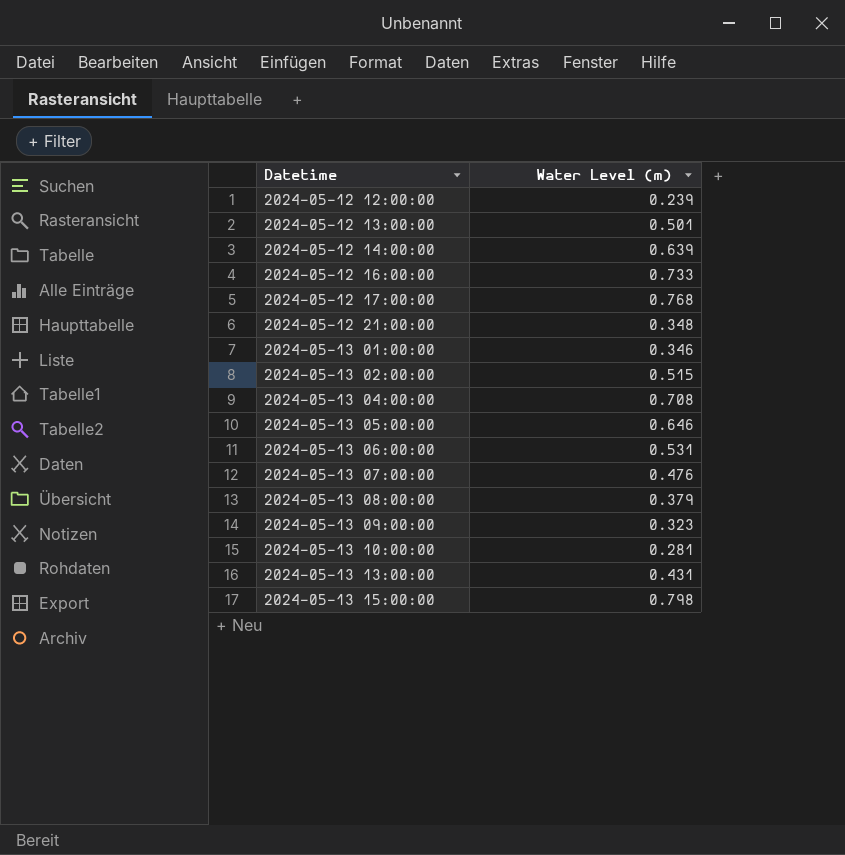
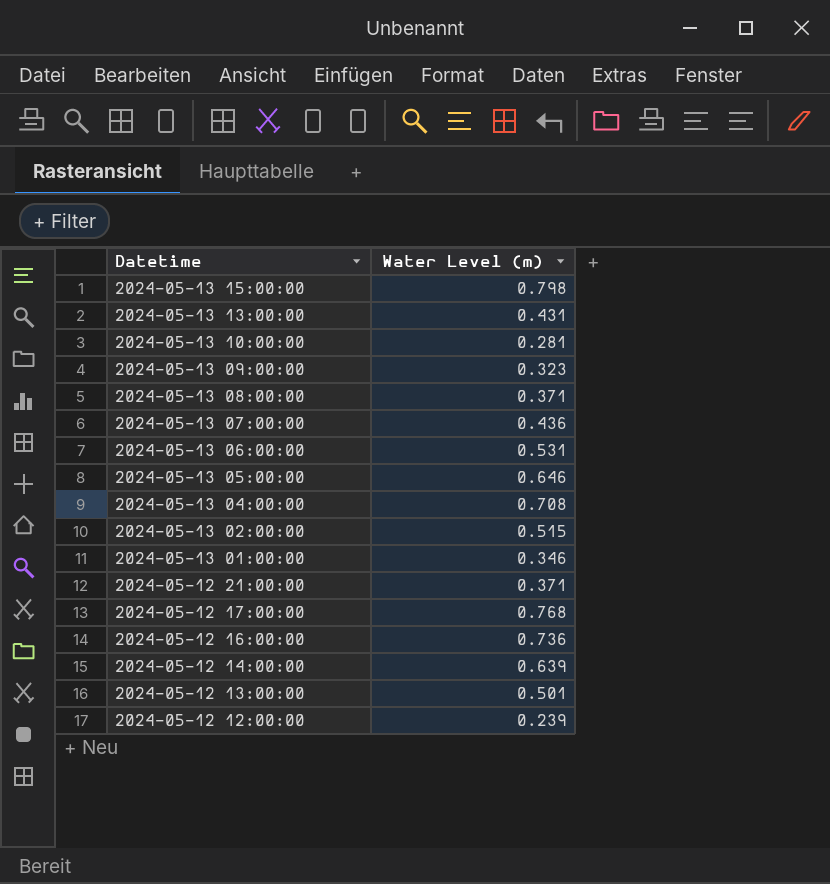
row order: Datetime ascending -> Datetime descending
2024-05-13 08:00:00 | Water Level (m): 0.379 -> 0.371
2024-05-13 07:00:00 | Water Level (m): 0.476 -> 0.436
2024-05-12 21:00:00 | Water Level (m): 0.348 -> 0.371
2024-05-12 16:00:00 | Water Level (m): 0.733 -> 0.736

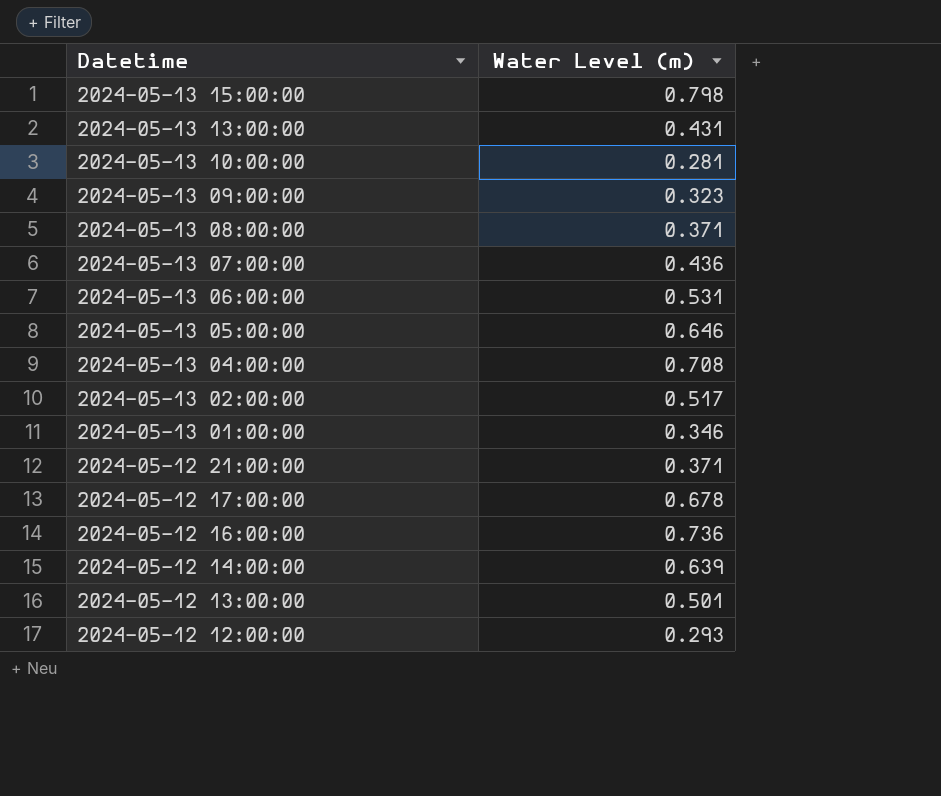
2024-05-13 02:00:00 | Water Level (m): 0.515 -> 0.517
2024-05-12 17:00:00 | Water Level (m): 0.768 -> 0.678
2024-05-12 12:00:00 | Water Level (m): 0.239 -> 0.293

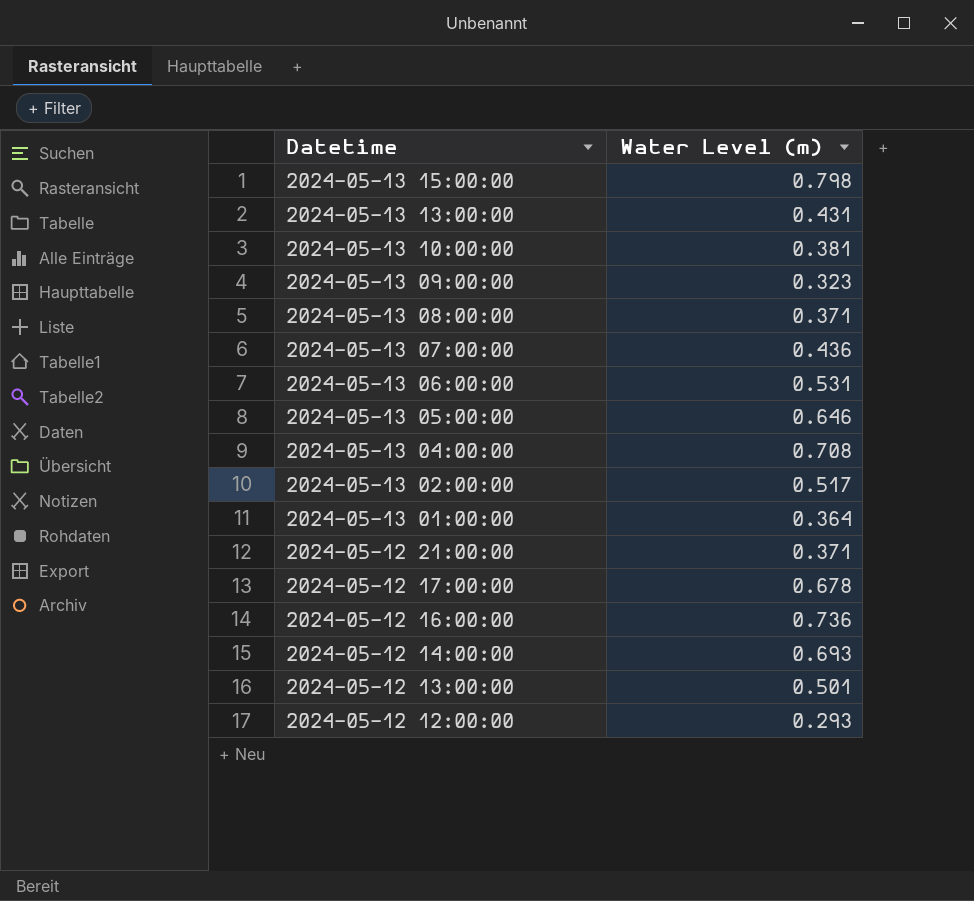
2024-05-13 10:00:00 | Water Level (m): 0.281 -> 0.381
2024-05-13 01:00:00 | Water Level (m): 0.346 -> 0.364
2024-05-12 14:00:00 | Water Level (m): 0.639 -> 0.693

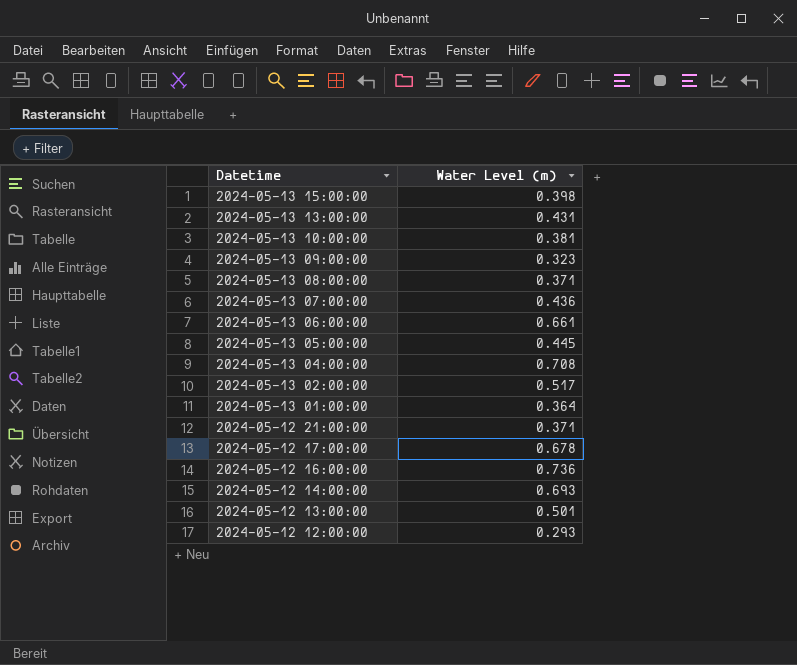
2024-05-13 15:00:00 | Water Level (m): 0.798 -> 0.398
2024-05-13 06:00:00 | Water Level (m): 0.531 -> 0.661
2024-05-13 05:00:00 | Water Level (m): 0.646 -> 0.445

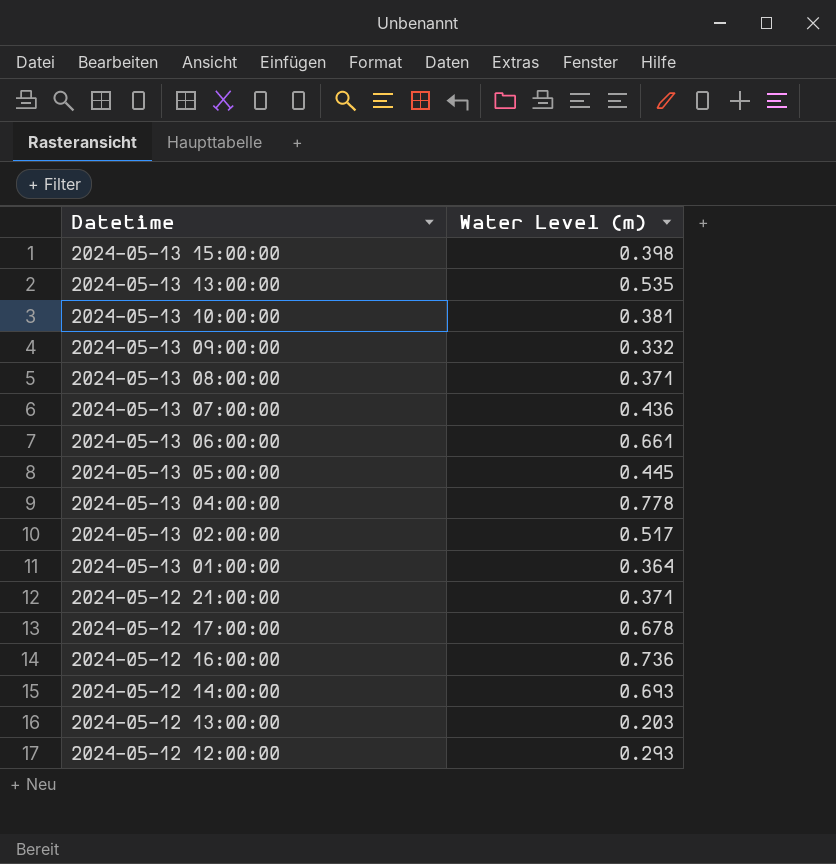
2024-05-13 13:00:00 | Water Level (m): 0.431 -> 0.535
2024-05-13 09:00:00 | Water Level (m): 0.323 -> 0.332
2024-05-13 04:00:00 | Water Level (m): 0.708 -> 0.778
2024-05-12 13:00:00 | Water Level (m): 0.501 -> 0.203

